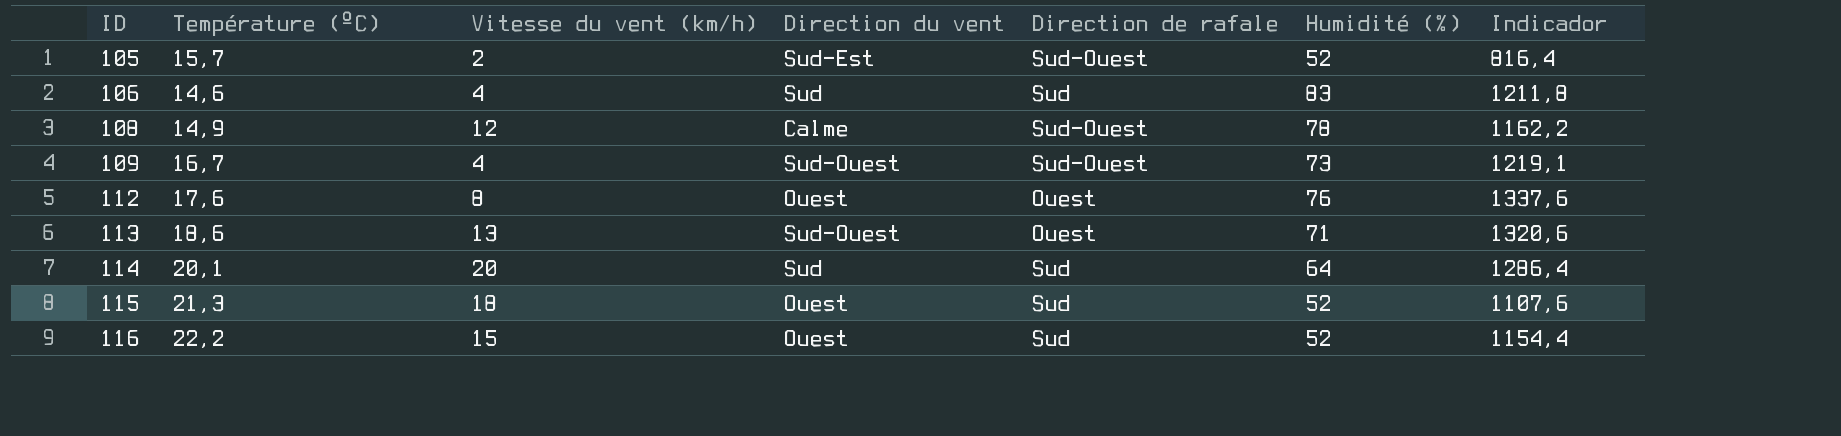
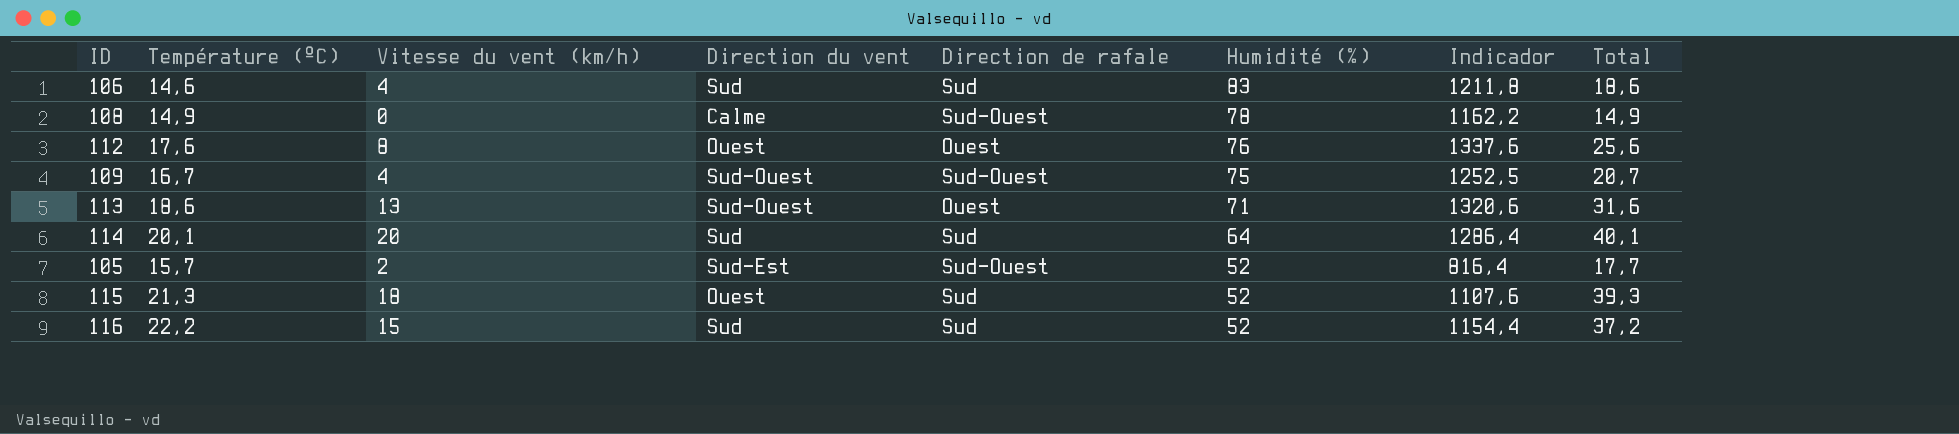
row order: ID ascending -> Humidité (%) descending
column Total | formula: none -> [Température (ºC)] + [Vitesse du vent (km/h)]
108 | Vitesse du vent (km/h): 12 -> 0
109 | Humidité (%): 73 -> 75
109 | Indicador: 1219,1 -> 1252,5
116 | Direction du vent: Ouest -> Sud

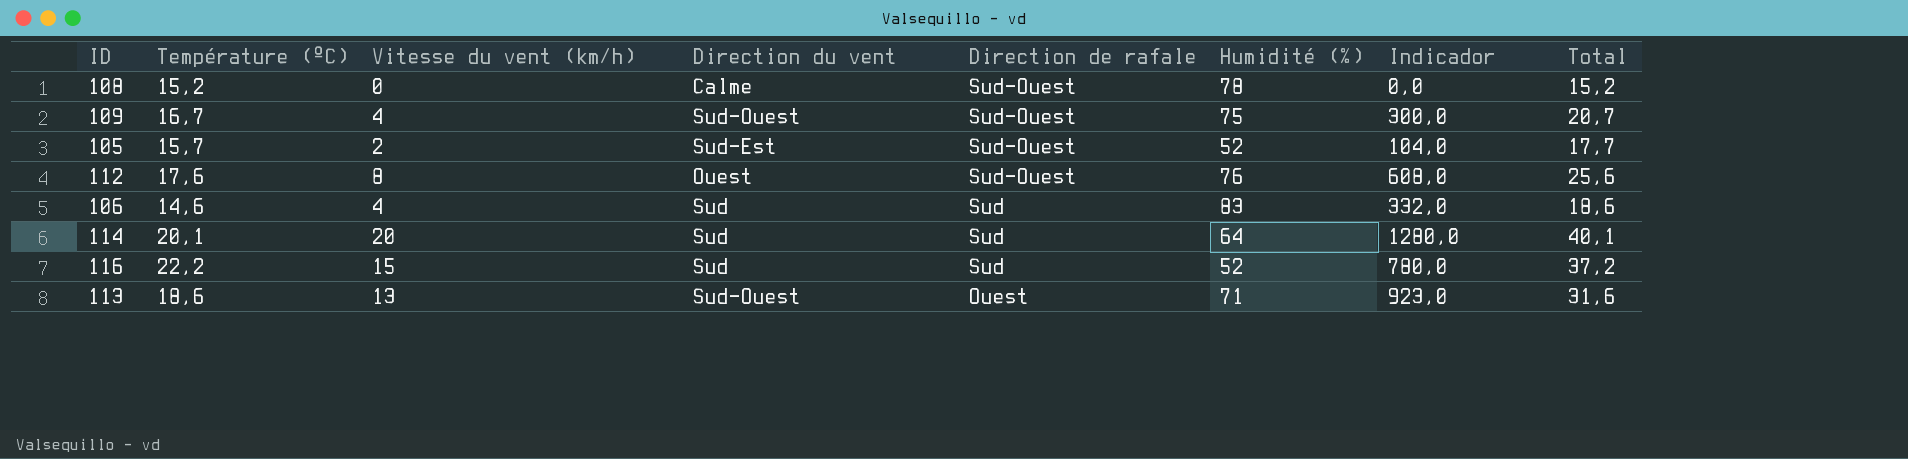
row order: Humidité (%) descending -> Direction de rafale descending
column Indicador | formula: [Température (ºC)] * [Humidité (%)] -> [Vitesse du vent (km/h)] * [Humidité (%)]
row 115: 21,3 | 18 | Ouest | Sud | 52 | 1107,6 | 39,3 -> none
108 | Température (ºC): 14,9 -> 15,2
108 | Total: 14,9 -> 15,2
112 | Direction de rafale: Ouest -> Sud-Ouest

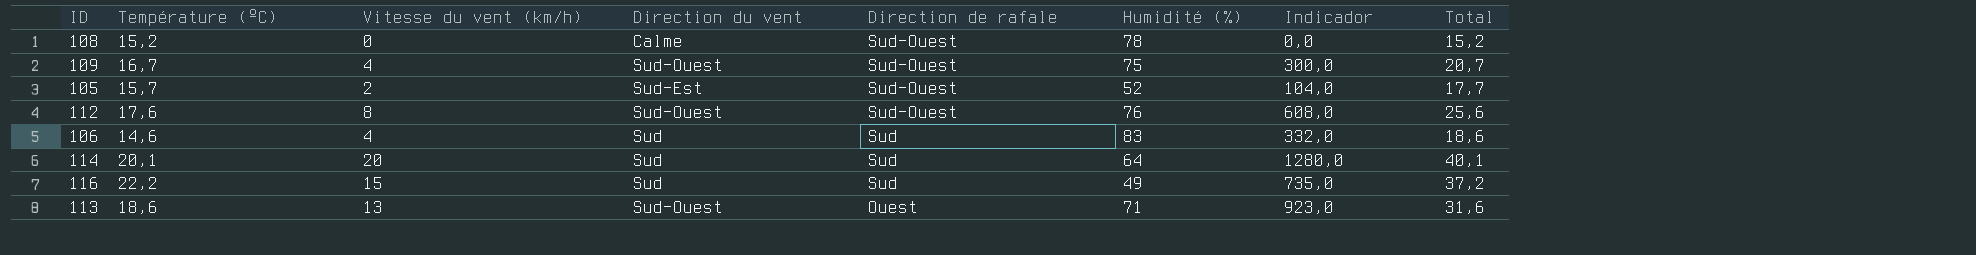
112 | Direction du vent: Ouest -> Sud-Ouest
116 | Humidité (%): 52 -> 49
116 | Indicador: 780,0 -> 735,0

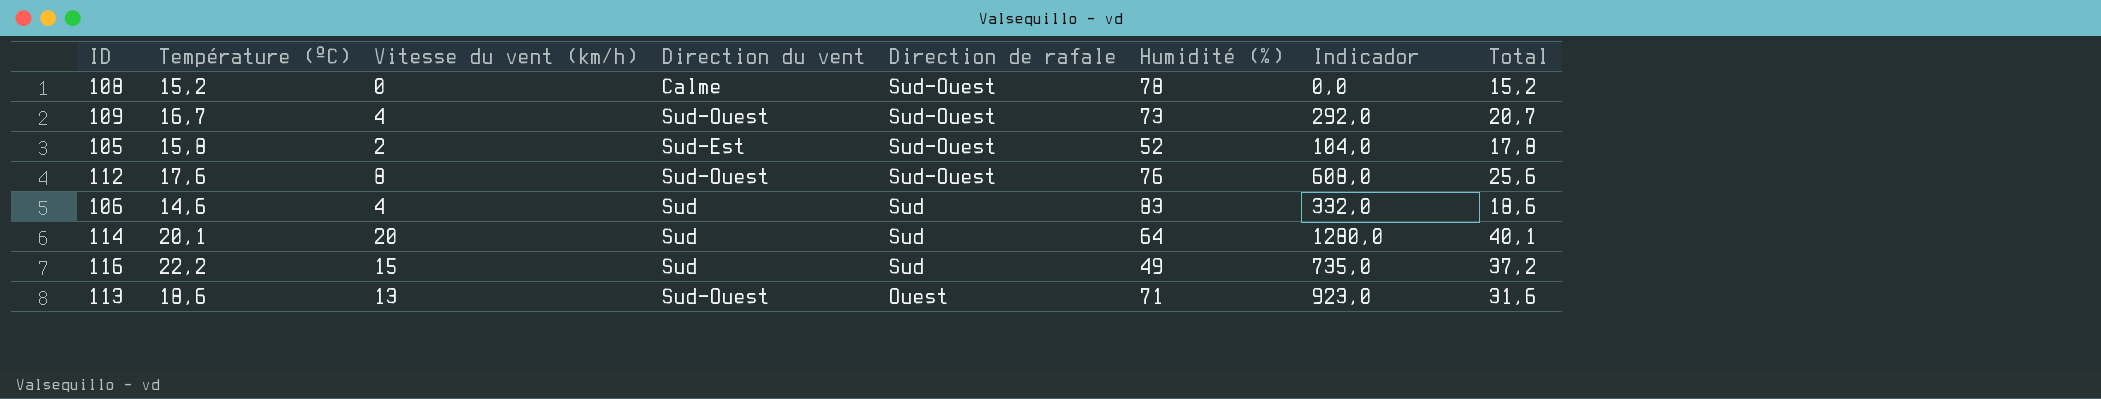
109 | Humidité (%): 75 -> 73
109 | Indicador: 300,0 -> 292,0
105 | Température (ºC): 15,7 -> 15,8
105 | Total: 17,7 -> 17,8

